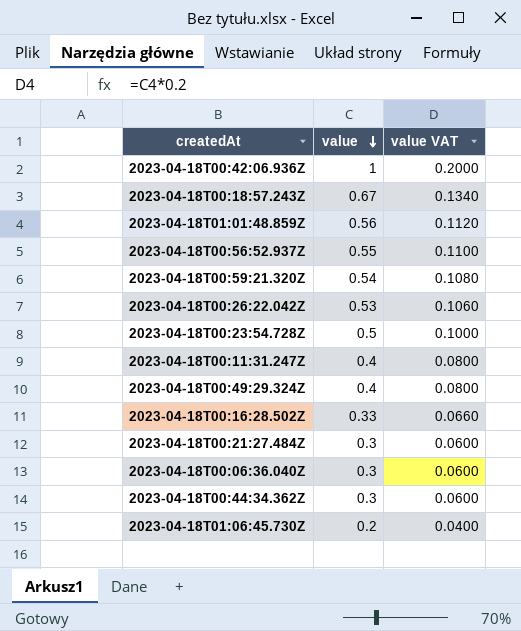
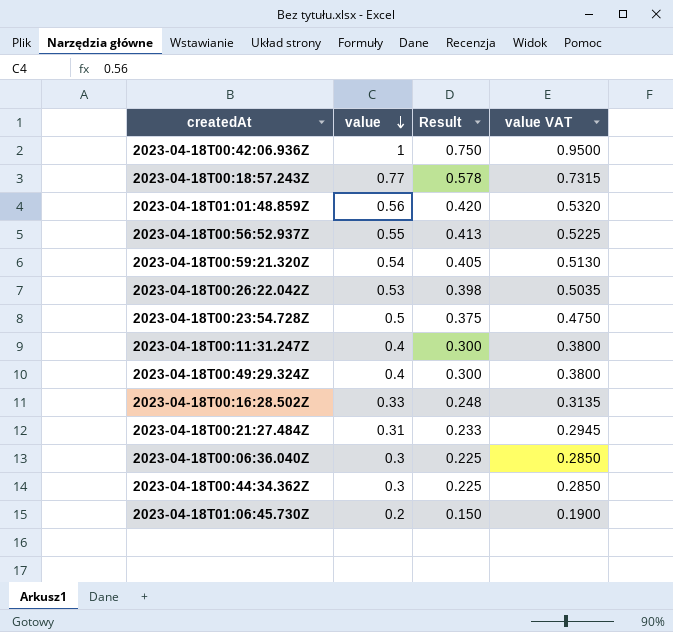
column Result | formula: none -> [value] * 0.75
column value VAT | formula: [value] * 0.2 -> [value] * 0.95
2023-04-18T00:18:57.243Z | value: 0.67 -> 0.77
2023-04-18T00:21:27.484Z | value: 0.3 -> 0.31

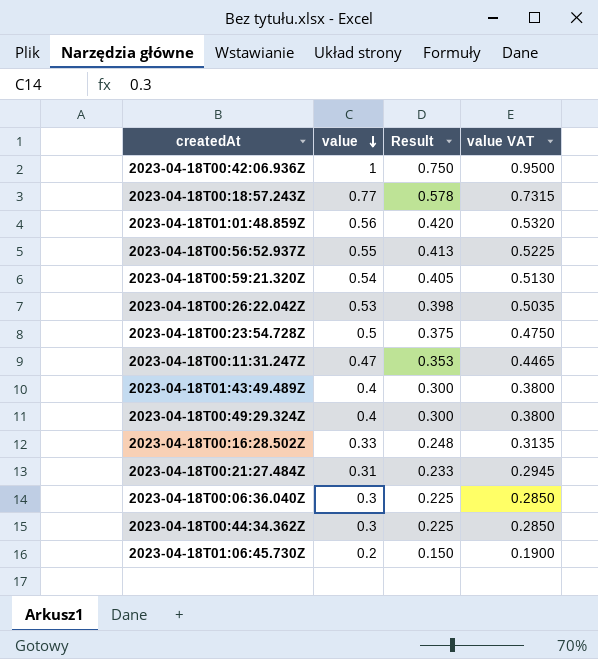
2023-04-18T00:11:31.247Z | value: 0.4 -> 0.47
2023-04-18T00:11:31.247Z | Result: 0.300 -> 0.353
2023-04-18T00:11:31.247Z | value VAT: 0.3800 -> 0.4465
row 2023-04-18T01:43:49.489Z: none -> 0.4 | 0.300 | 0.3800

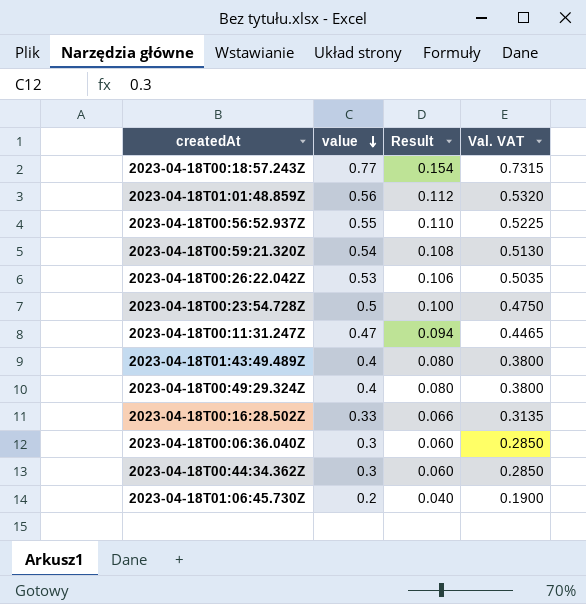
column Result | formula: [value] * 0.75 -> [value] * 0.2
column name: value VAT -> Val. VAT
row 2023-04-18T00:42:06.936Z: 1 | 0.750 | 0.9500 -> none
row 2023-04-18T00:21:27.484Z: 0.31 | 0.233 | 0.2945 -> none

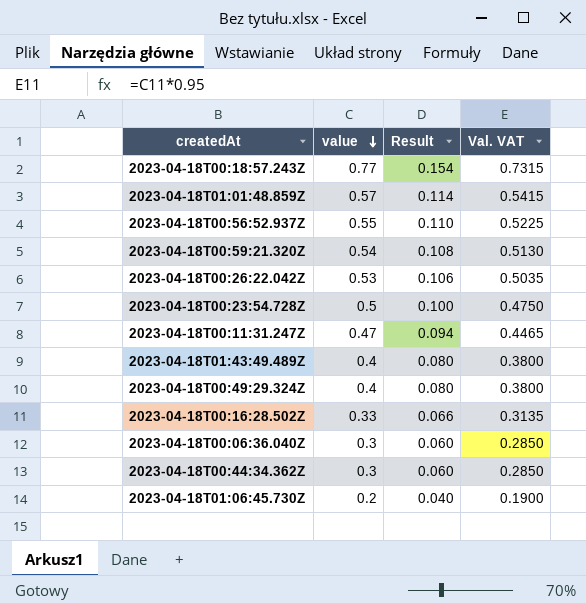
2023-04-18T01:01:48.859Z | value: 0.56 -> 0.57
2023-04-18T01:01:48.859Z | Result: 0.112 -> 0.114
2023-04-18T01:01:48.859Z | Val. VAT: 0.5320 -> 0.5415

